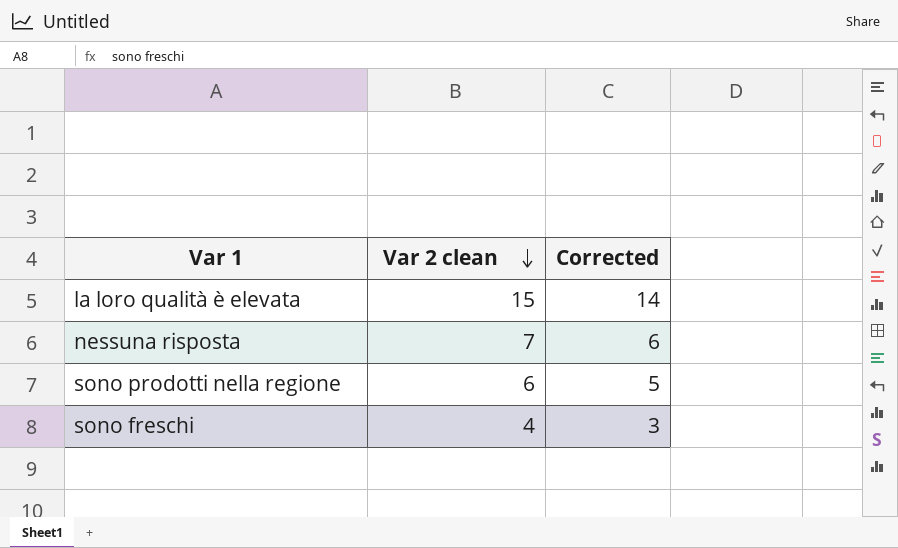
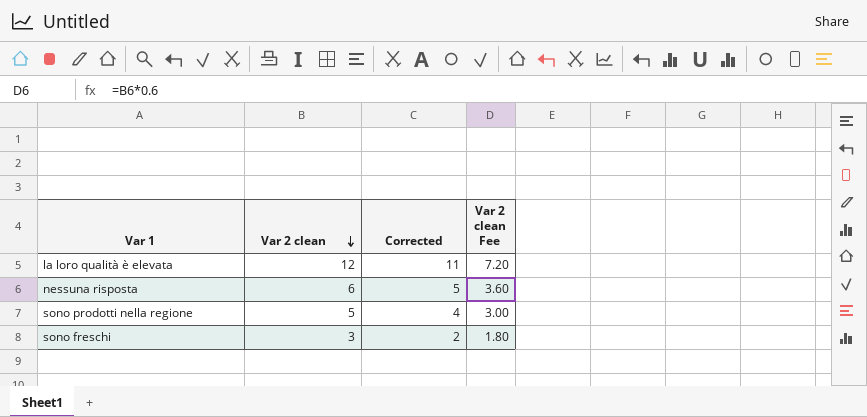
column Var 2 clean Fee | formula: none -> [Var 2 clean] * 0.6
la loro qualità è elevata | Var 2 clean: 15 -> 12
la loro qualità è elevata | Corrected: 14 -> 11
nessuna risposta | Var 2 clean: 7 -> 6
nessuna risposta | Corrected: 6 -> 5
sono prodotti nella regione | Var 2 clean: 6 -> 5
sono prodotti nella regione | Corrected: 5 -> 4
sono freschi | Var 2 clean: 4 -> 3
sono freschi | Corrected: 3 -> 2

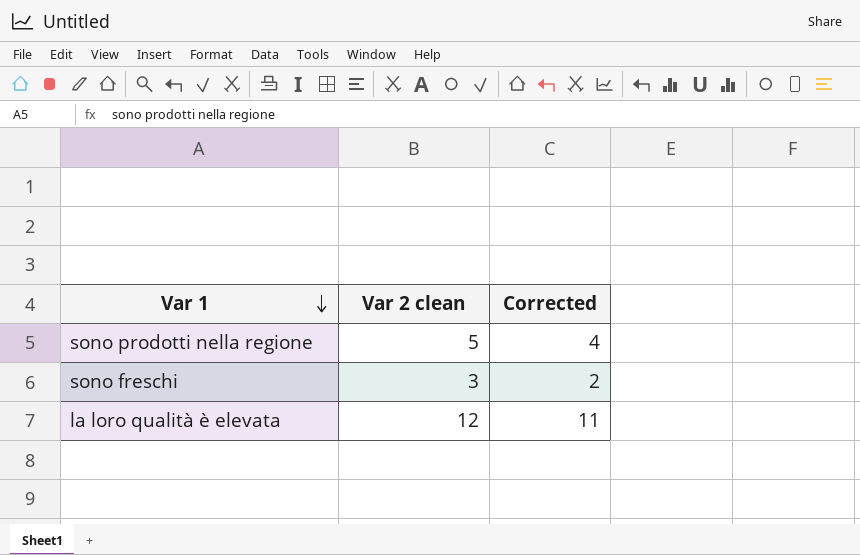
row order: Var 2 clean descending -> Var 1 descending
column Var 2 clean Fee | formula: [Var 2 clean] * 0.6 -> none
row nessuna risposta: 6 | 5 | 3.60 -> none

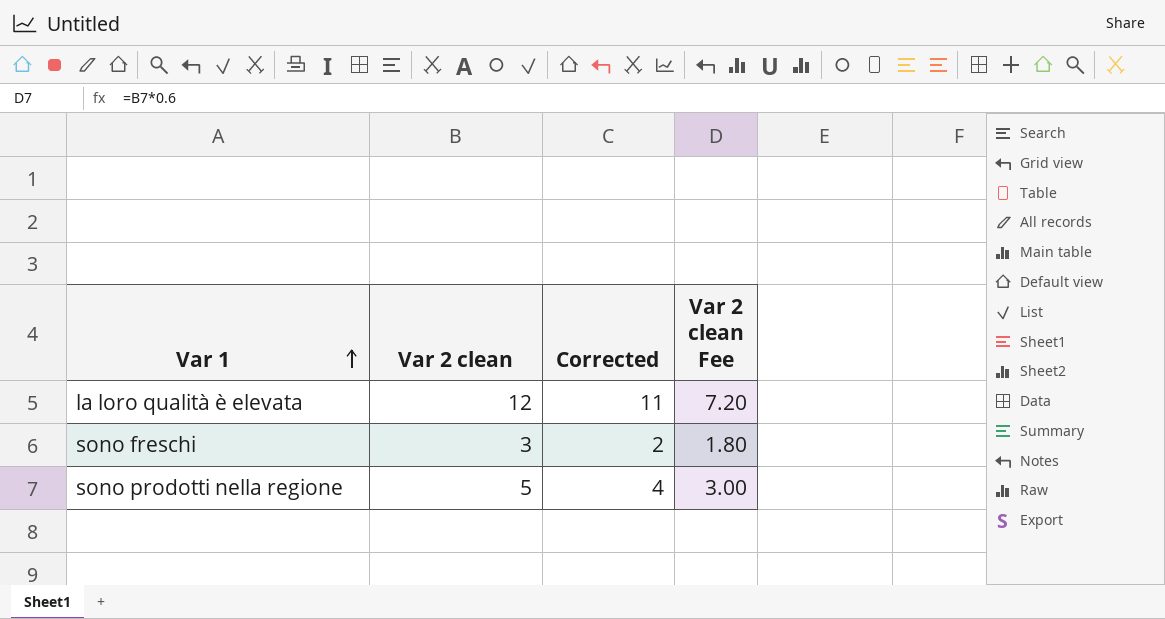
row order: Var 1 descending -> Var 1 ascending
column Var 2 clean Fee | formula: none -> [Var 2 clean] * 0.6

